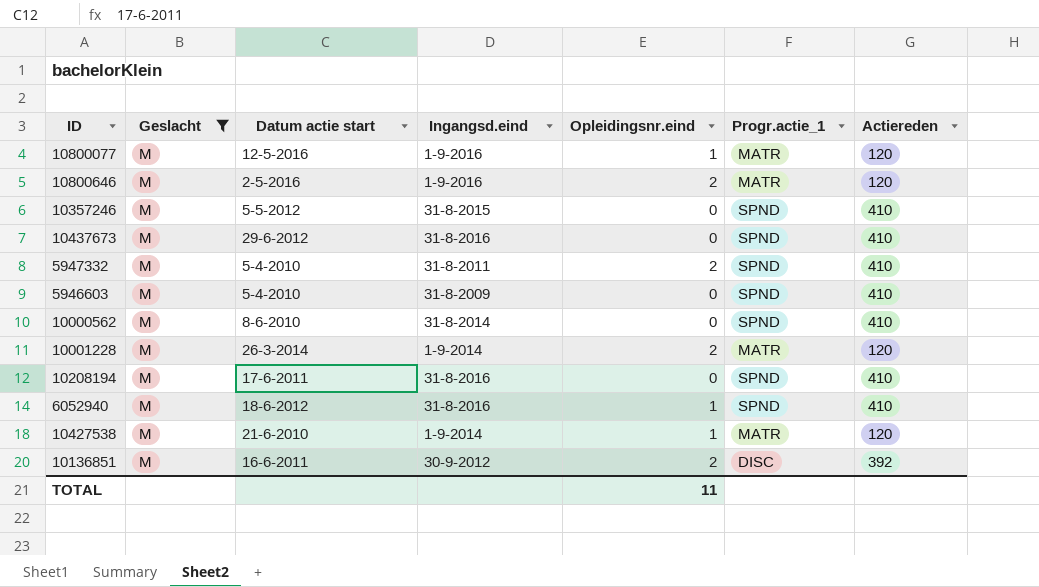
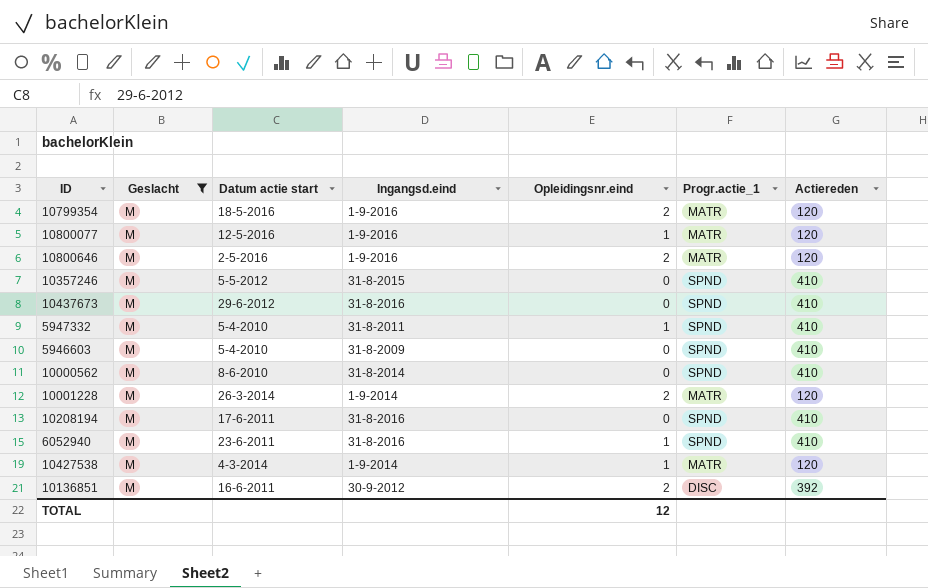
row 10799354: none -> M | 18-5-2016 | 1-9-2016 | 2 | MATR | 120
5947332 | Opleidingsnr.eind: 2 -> 1
6052940 | Datum actie start: 18-6-2012 -> 23-6-2011
10427538 | Datum actie start: 21-6-2010 -> 4-3-2014
TOTAL | Opleidingsnr.eind: 11 -> 12

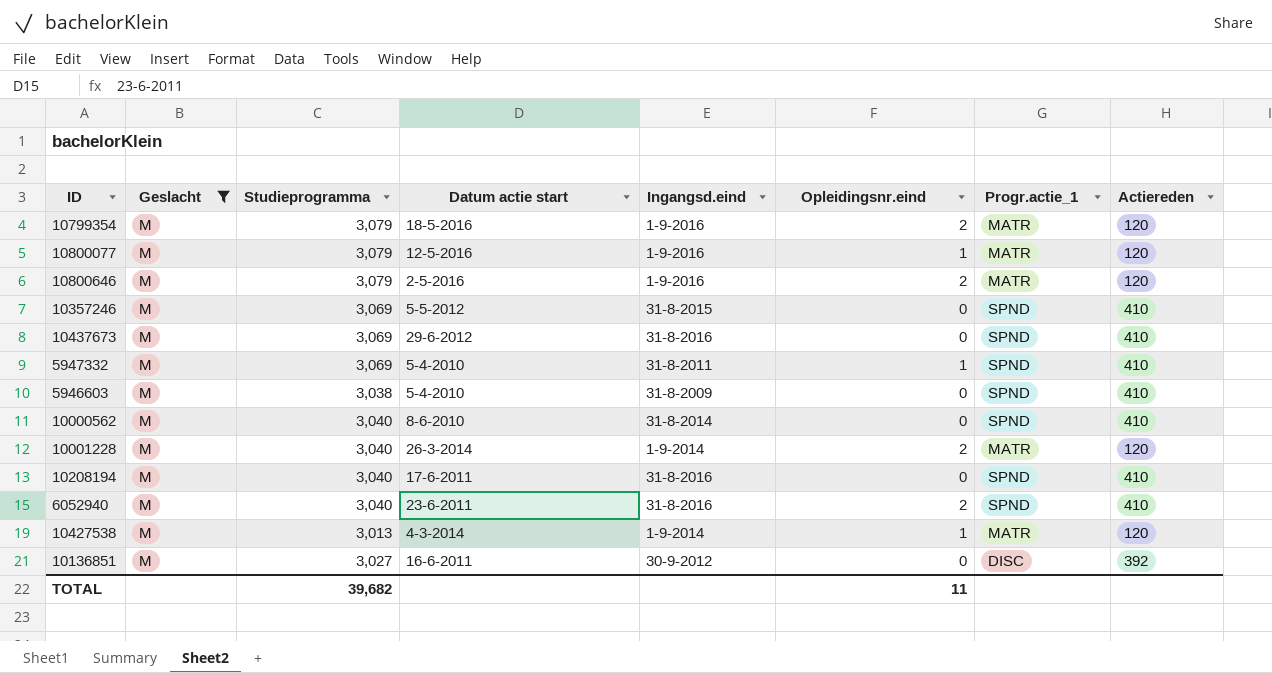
column Studieprogramma | position: none -> 3
6052940 | Opleidingsnr.eind: 1 -> 2
10136851 | Opleidingsnr.eind: 2 -> 0
TOTAL | Opleidingsnr.eind: 12 -> 11

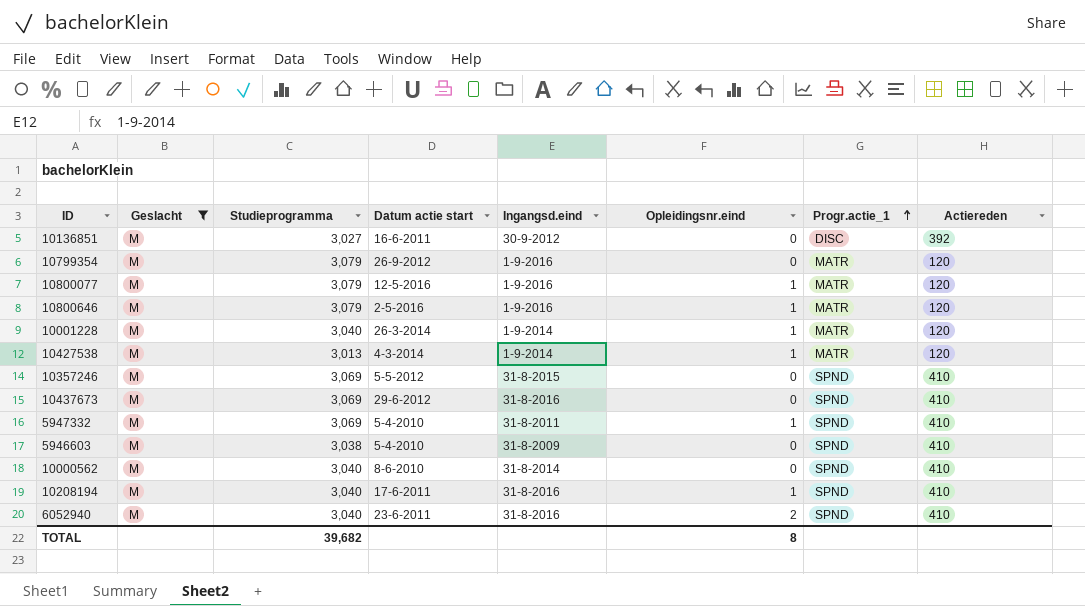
row order: none -> Progr.actie_1 ascending
10799354 | Datum actie start: 18-5-2016 -> 26-9-2012
10799354 | Opleidingsnr.eind: 2 -> 0
10800646 | Opleidingsnr.eind: 2 -> 1
10001228 | Opleidingsnr.eind: 2 -> 1
10208194 | Opleidingsnr.eind: 0 -> 1
TOTAL | Opleidingsnr.eind: 11 -> 8

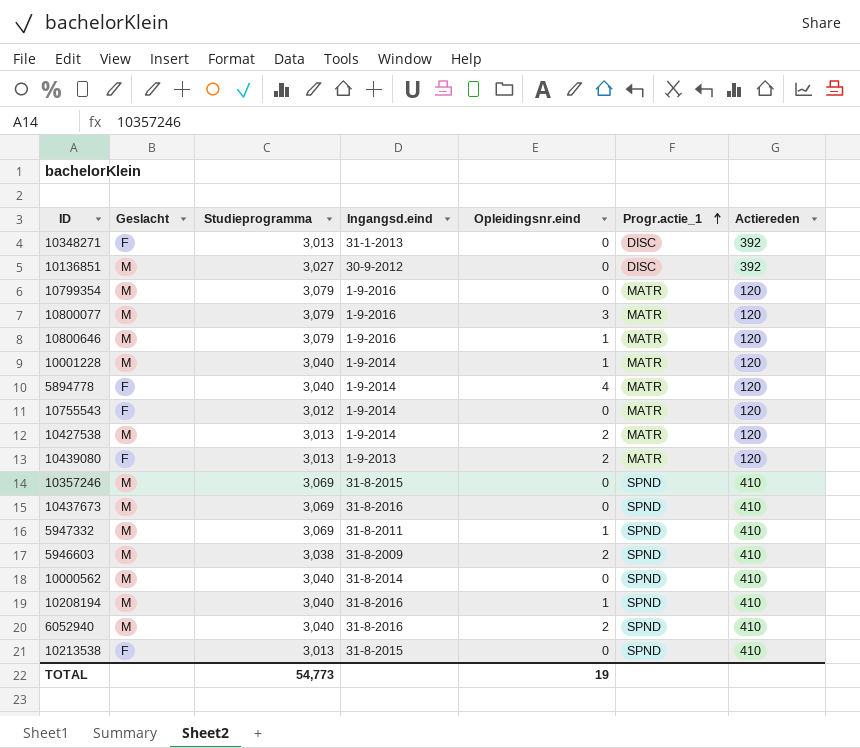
filter: Geslacht = M -> none
column Datum actie start | position: 4 -> none
10800077 | Opleidingsnr.eind: 1 -> 3
10427538 | Opleidingsnr.eind: 1 -> 2
5946603 | Opleidingsnr.eind: 0 -> 2
TOTAL | Studieprogramma: 39,682 -> 54,773
TOTAL | Opleidingsnr.eind: 8 -> 19

